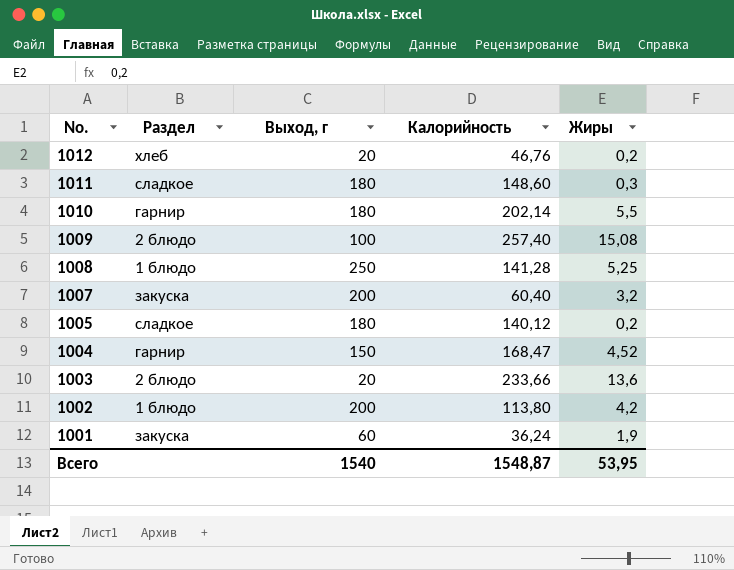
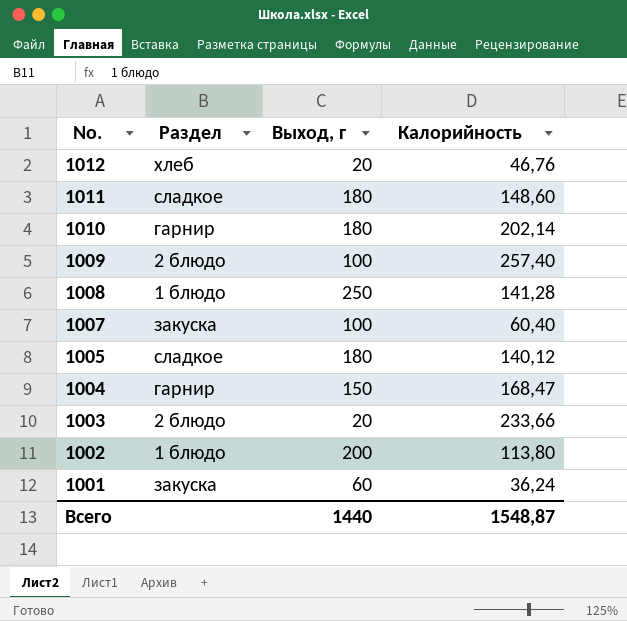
column Жиры | position: 5 -> none
1007 | Выход, г: 200 -> 100
Всего | Выход, г: 1540 -> 1440

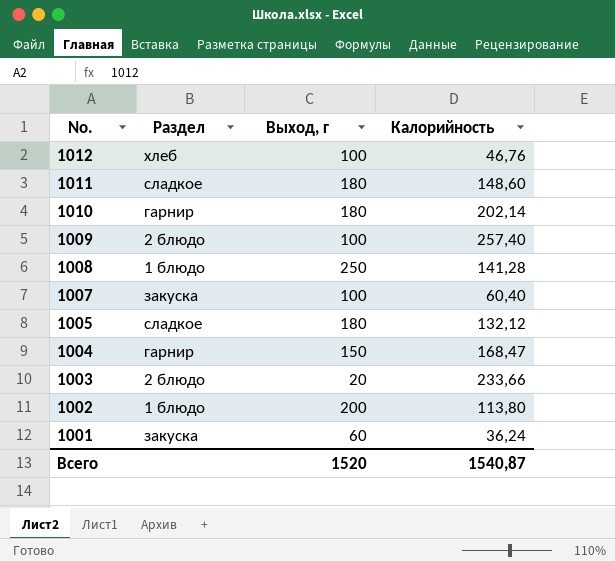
1012 | Выход, г: 20 -> 100
1005 | Калорийность: 140,12 -> 132,12
Всего | Выход, г: 1440 -> 1520
Всего | Калорийность: 1548,87 -> 1540,87

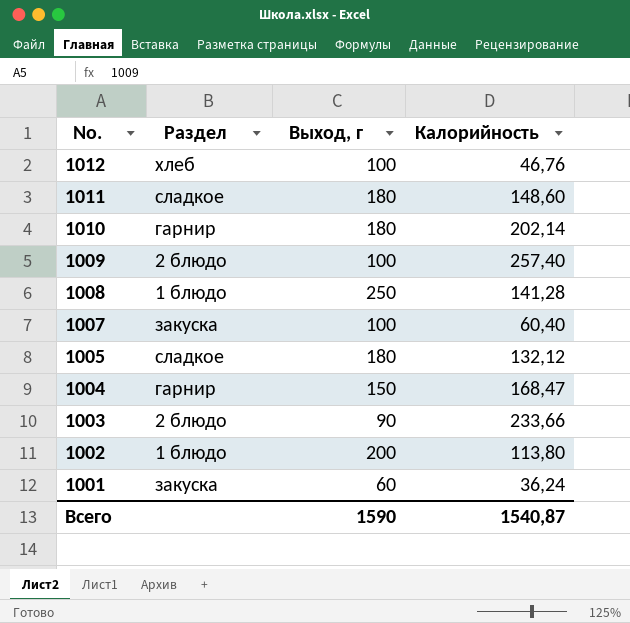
1003 | Выход, г: 20 -> 90
Всего | Выход, г: 1520 -> 1590

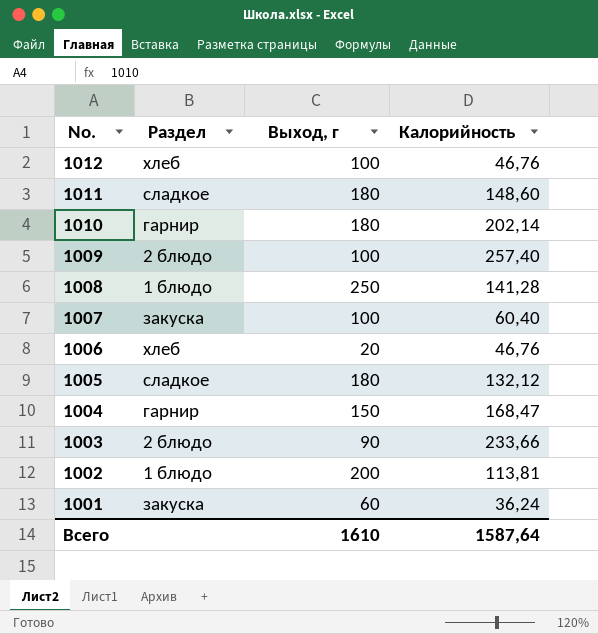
row 1006: none -> хлеб | 20 | 46,76
1002 | Калорийность: 113,80 -> 113,81
Всего | Выход, г: 1590 -> 1610
Всего | Калорийность: 1540,87 -> 1587,64

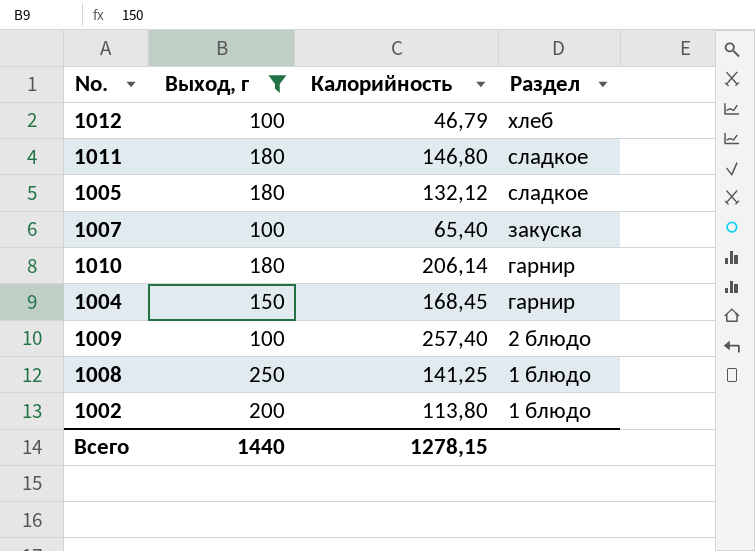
filter: none -> Выход, г >= 100
row order: No. descending -> Раздел descending
column Раздел | position: 2 -> 4
1012 | Калорийность: 46,76 -> 46,79
1011 | Калорийность: 148,60 -> 146,80
1007 | Калорийность: 60,40 -> 65,40
1010 | Калорийность: 202,14 -> 206,14
1004 | Калорийность: 168,47 -> 168,45
1008 | Калорийность: 141,28 -> 141,25
1002 | Калорийность: 113,81 -> 113,80
Всего | Выход, г: 1610 -> 1440
Всего | Калорийность: 1587,64 -> 1278,15

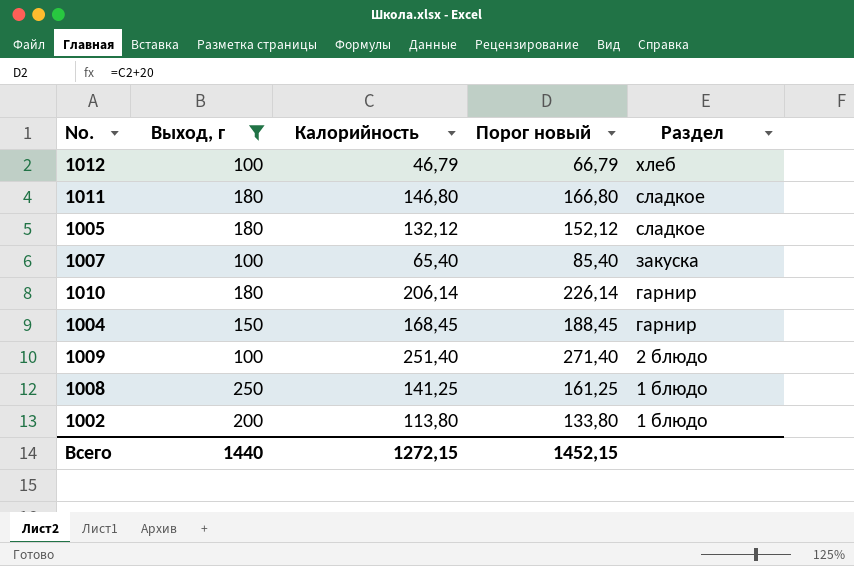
column Порог новый | formula: none -> [Калорийность] + 20
1009 | Калорийность: 257,40 -> 251,40
Всего | Калорийность: 1278,15 -> 1272,15

